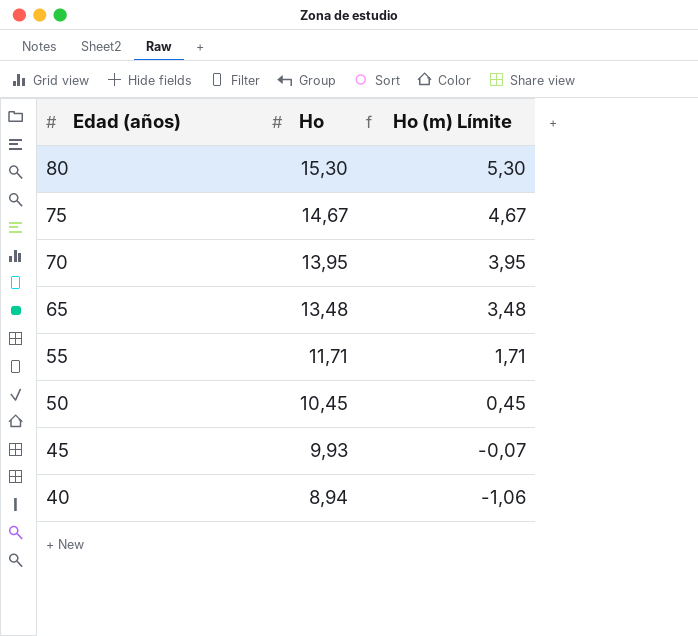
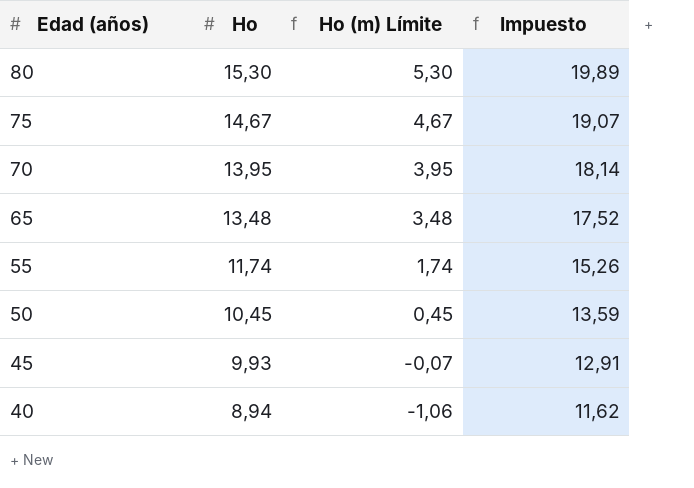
column Impuesto | formula: none -> [Ho] * 1,3
55 | Ho: 11,71 -> 11,74
55 | Ho (m) Límite: 1,71 -> 1,74

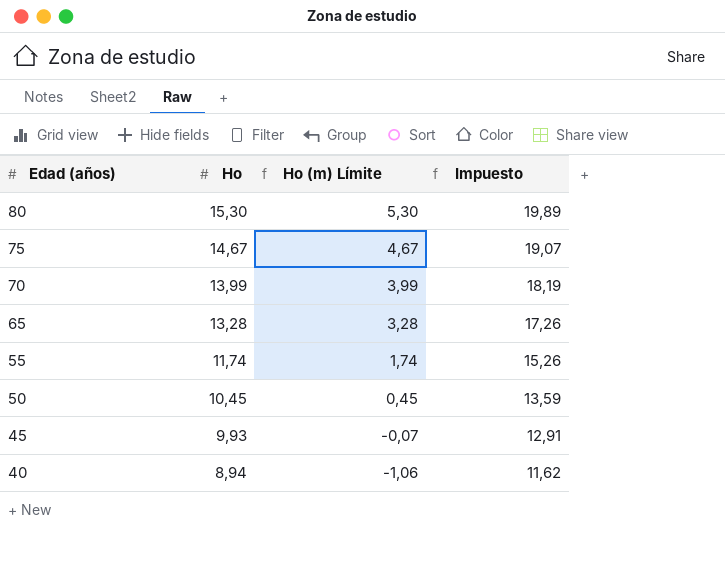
70 | Ho: 13,95 -> 13,99
70 | Ho (m) Límite: 3,95 -> 3,99
70 | Impuesto: 18,14 -> 18,19
65 | Ho: 13,48 -> 13,28
65 | Ho (m) Límite: 3,48 -> 3,28
65 | Impuesto: 17,52 -> 17,26

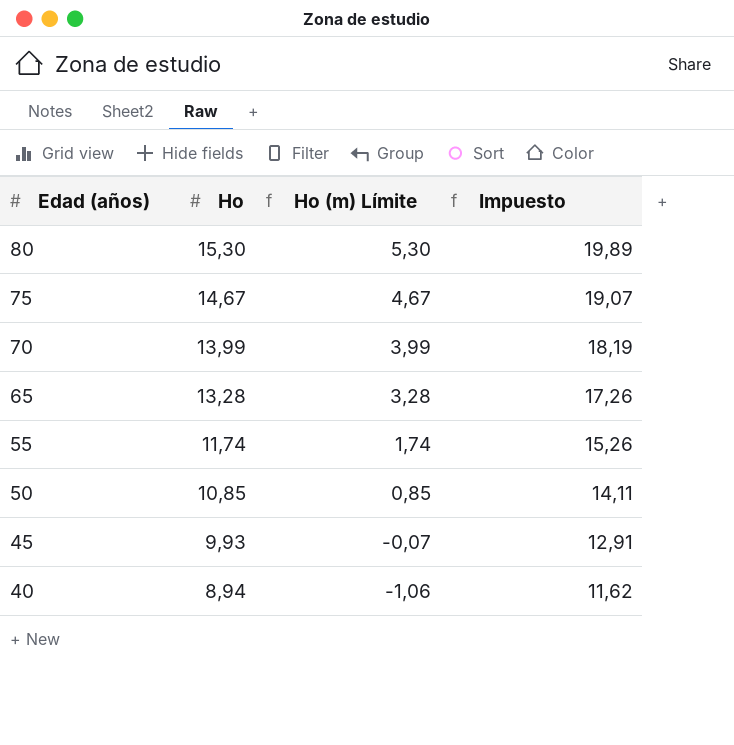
50 | Ho: 10,45 -> 10,85
50 | Ho (m) Límite: 0,45 -> 0,85
50 | Impuesto: 13,59 -> 14,11

